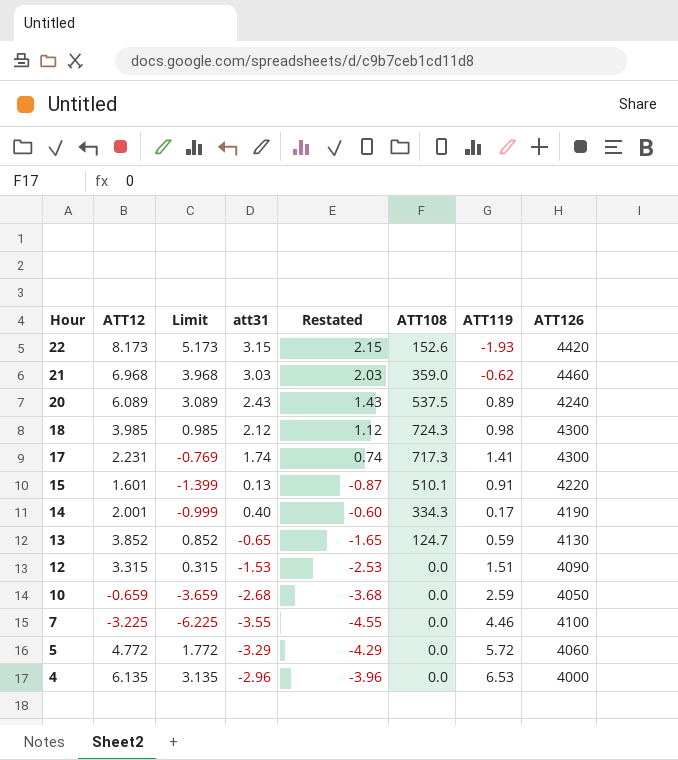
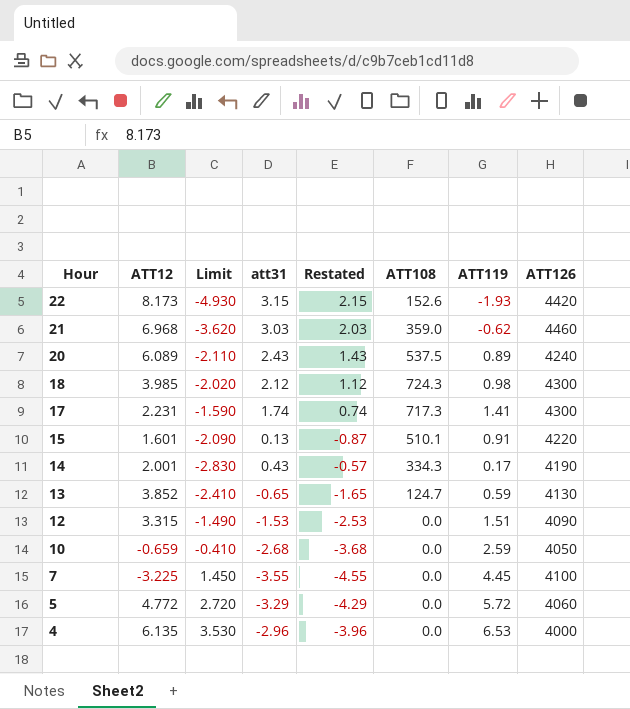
column Limit | formula: [ATT12] - 3 -> [ATT119] - 3
14 | att31: 0.40 -> 0.43
14 | Restated: -0.60 -> -0.57
7 | ATT119: 4.46 -> 4.45

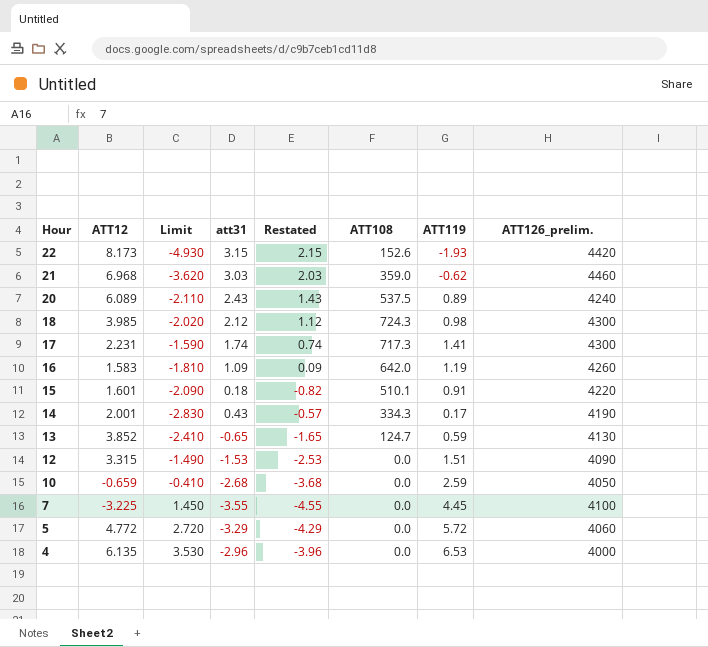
column name: ATT126 -> ATT126_prelim.
row 16: none -> 1.583 | -1.810 | 1.09 | 0.09 | 642.0 | 1.19 | 4260
15 | att31: 0.13 -> 0.18
15 | Restated: -0.87 -> -0.82

